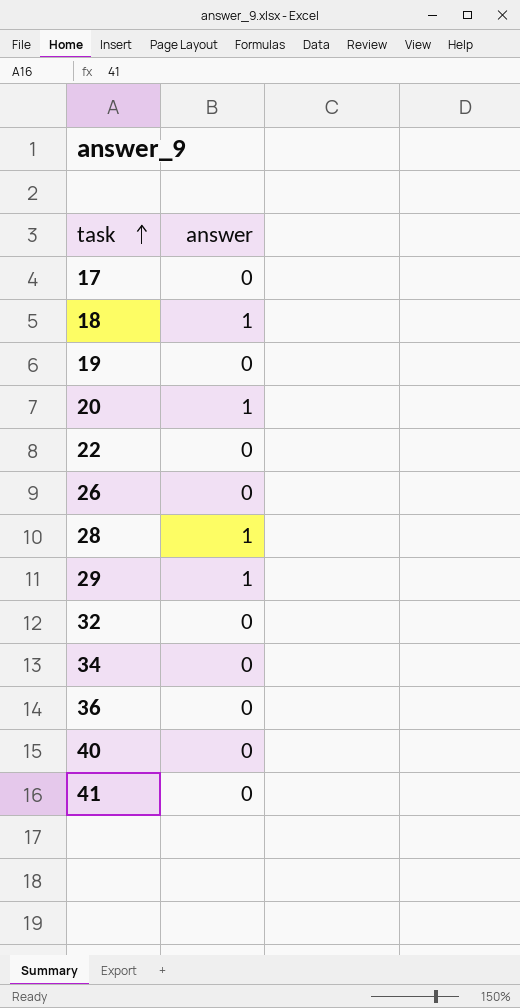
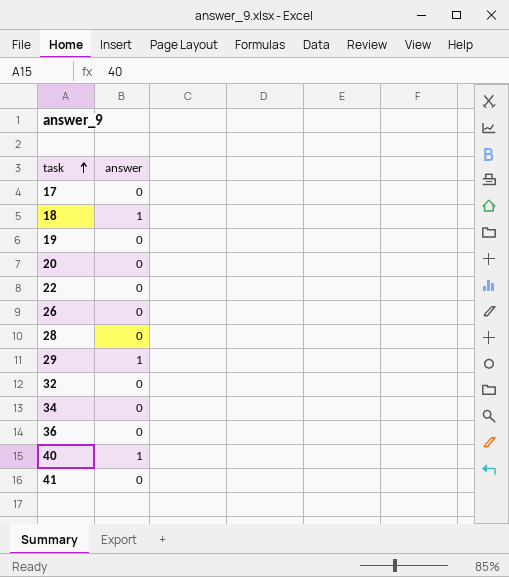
20 | answer: 1 -> 0
28 | answer: 1 -> 0
40 | answer: 0 -> 1

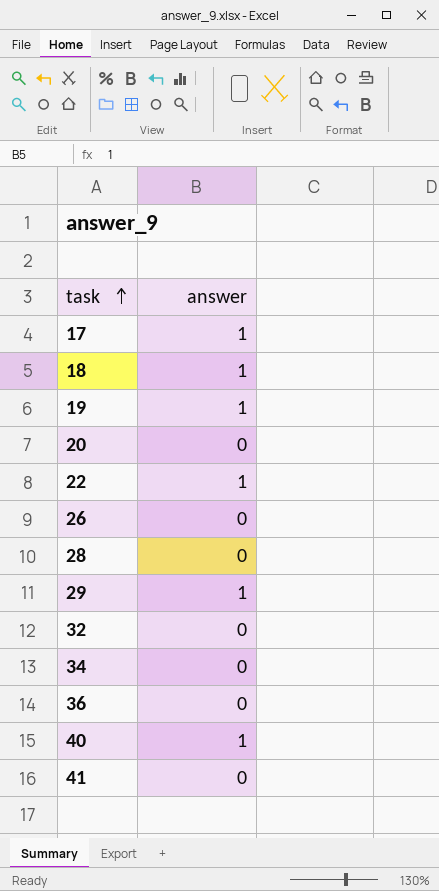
17 | answer: 0 -> 1
19 | answer: 0 -> 1
22 | answer: 0 -> 1

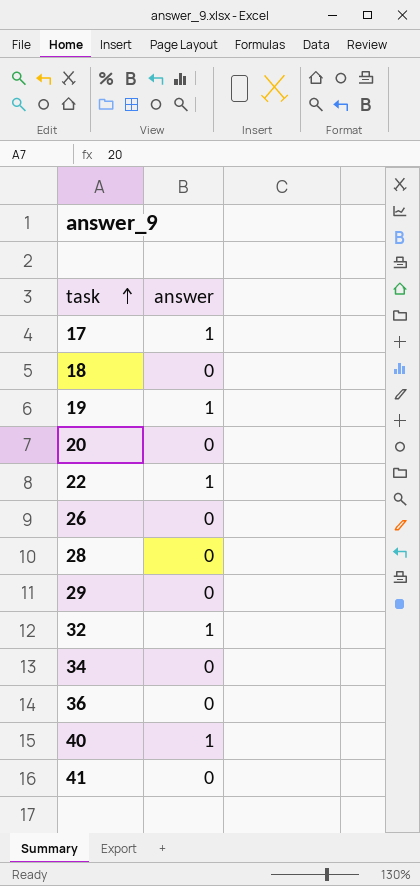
18 | answer: 1 -> 0
29 | answer: 1 -> 0
32 | answer: 0 -> 1

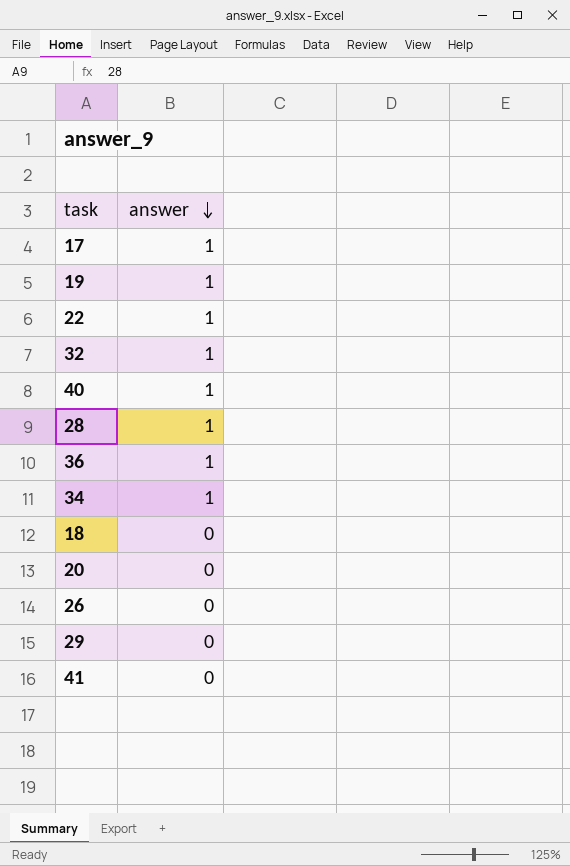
row order: task ascending -> answer descending
28 | answer: 0 -> 1
36 | answer: 0 -> 1
34 | answer: 0 -> 1

